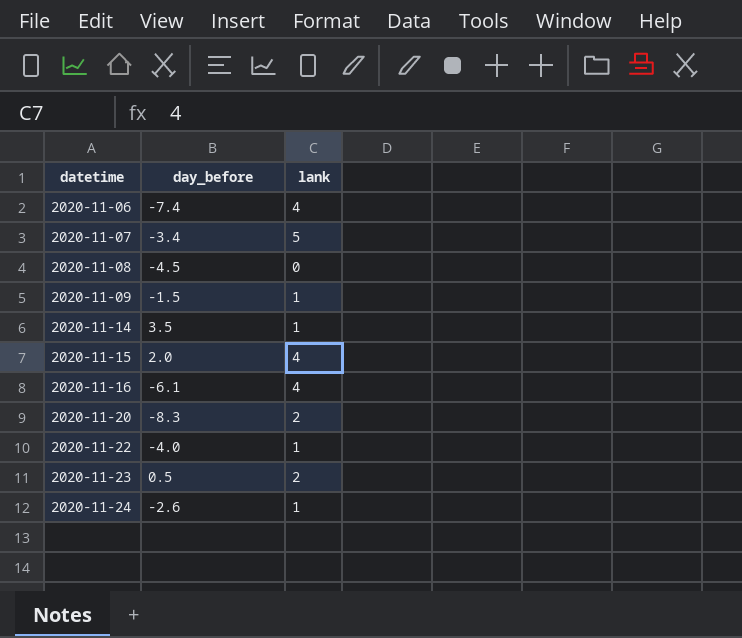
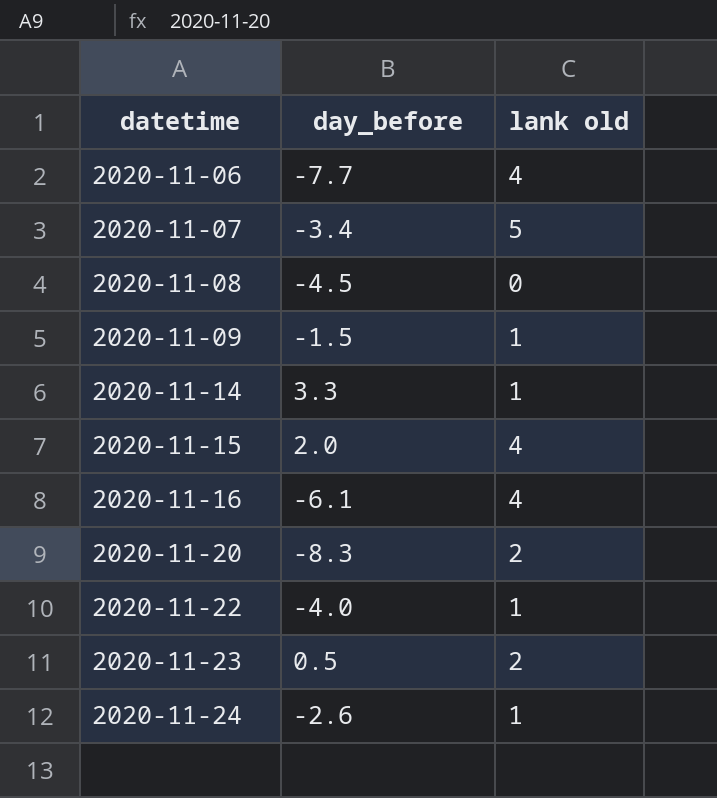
column name: lank -> lank old
2020-11-06 | day_before: -7.4 -> -7.7
2020-11-14 | day_before: 3.5 -> 3.3

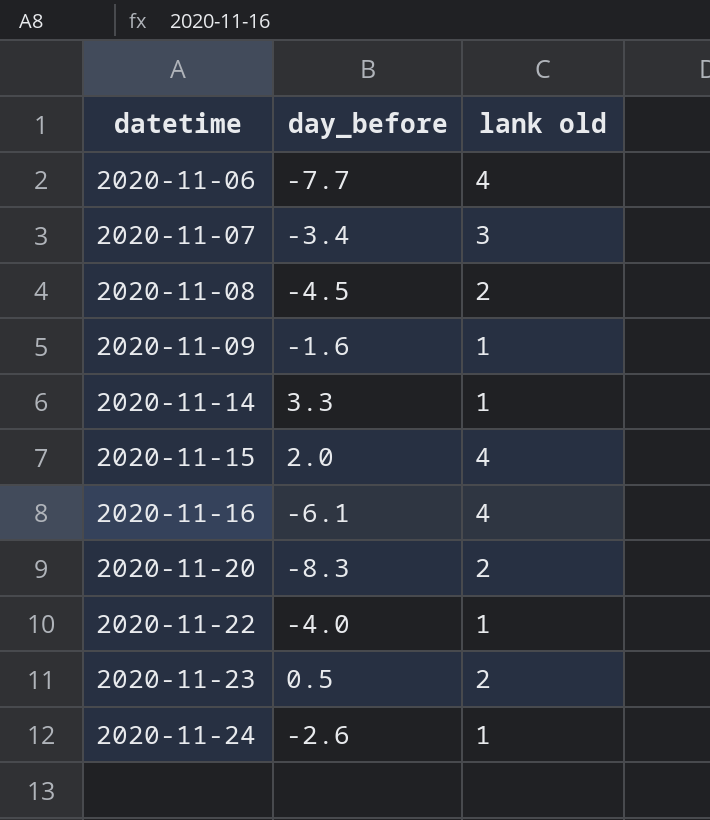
2020-11-07 | lank old: 5 -> 3
2020-11-08 | lank old: 0 -> 2
2020-11-09 | day_before: -1.5 -> -1.6

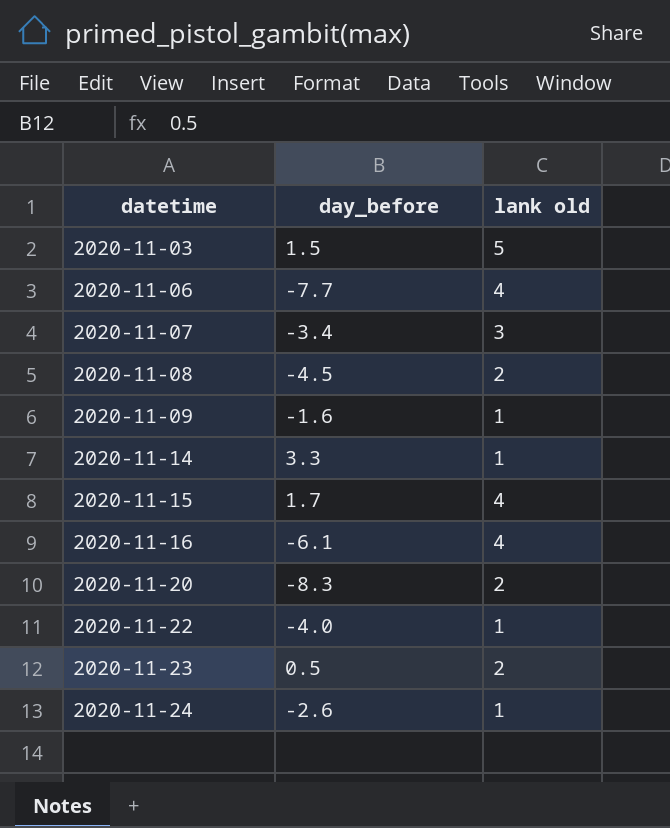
row 2020-11-03: none -> 1.5 | 5
2020-11-15 | day_before: 2.0 -> 1.7

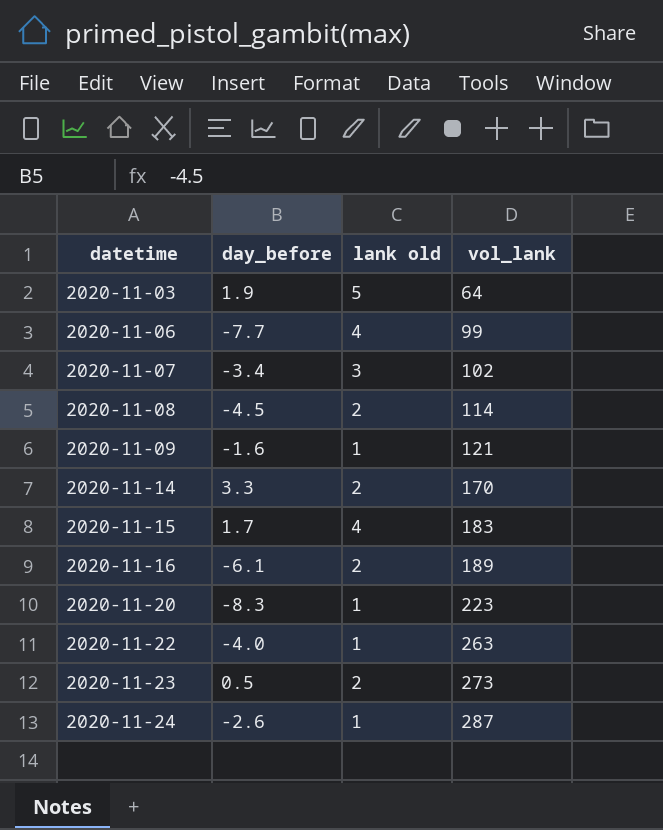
column vol_lank | position: none -> 4
2020-11-03 | day_before: 1.5 -> 1.9
2020-11-14 | lank old: 1 -> 2
2020-11-16 | lank old: 4 -> 2
2020-11-20 | lank old: 2 -> 1

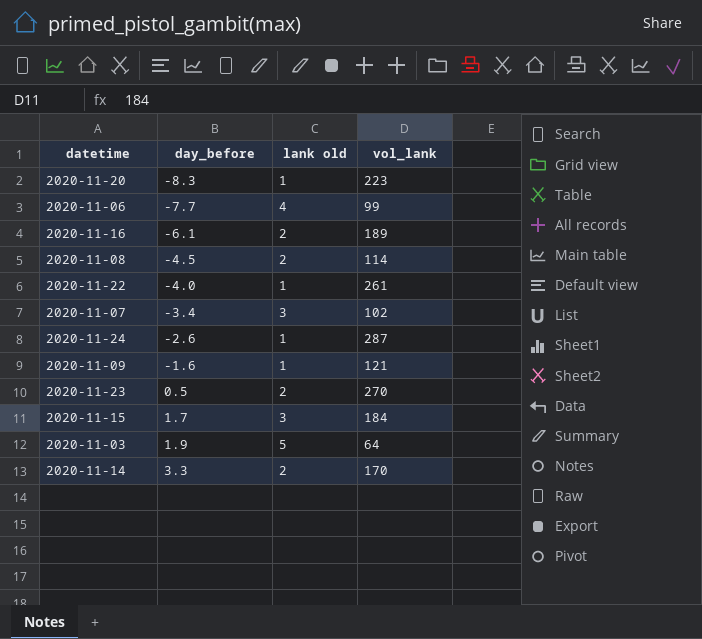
row order: datetime ascending -> day_before ascending
2020-11-22 | vol_lank: 263 -> 261
2020-11-23 | vol_lank: 273 -> 270
2020-11-15 | lank old: 4 -> 3
2020-11-15 | vol_lank: 183 -> 184

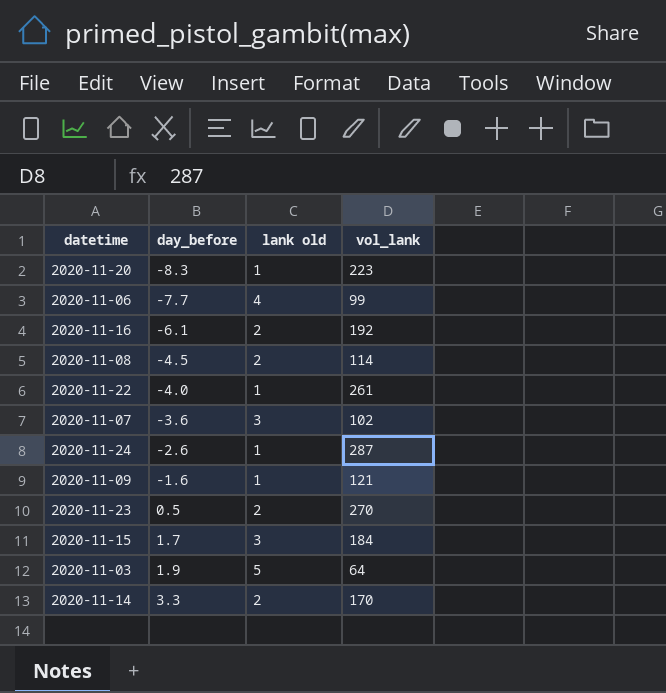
2020-11-16 | vol_lank: 189 -> 192
2020-11-07 | day_before: -3.4 -> -3.6

